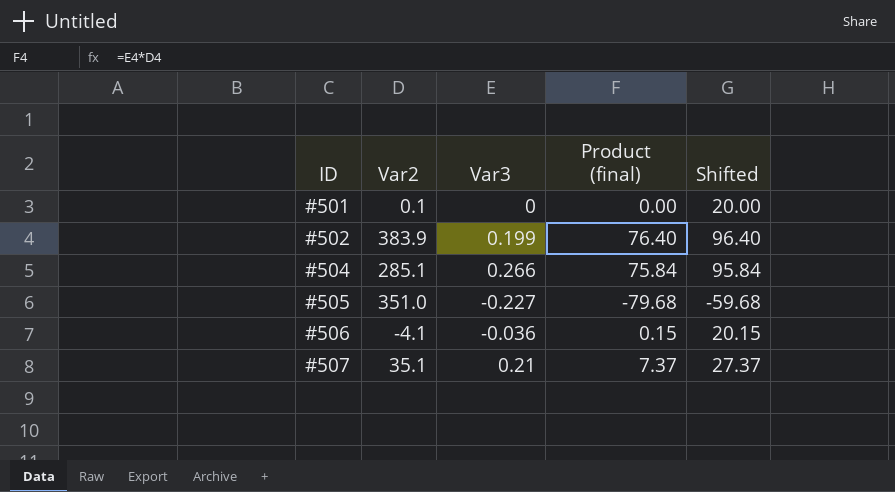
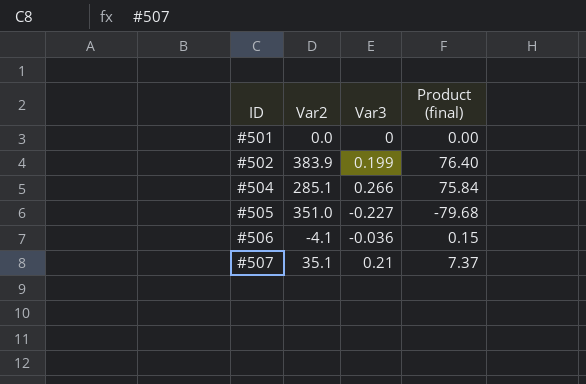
column Shifted | formula: [Product (final)] + 20 -> none
#501 | Var2: 0.1 -> 0.0

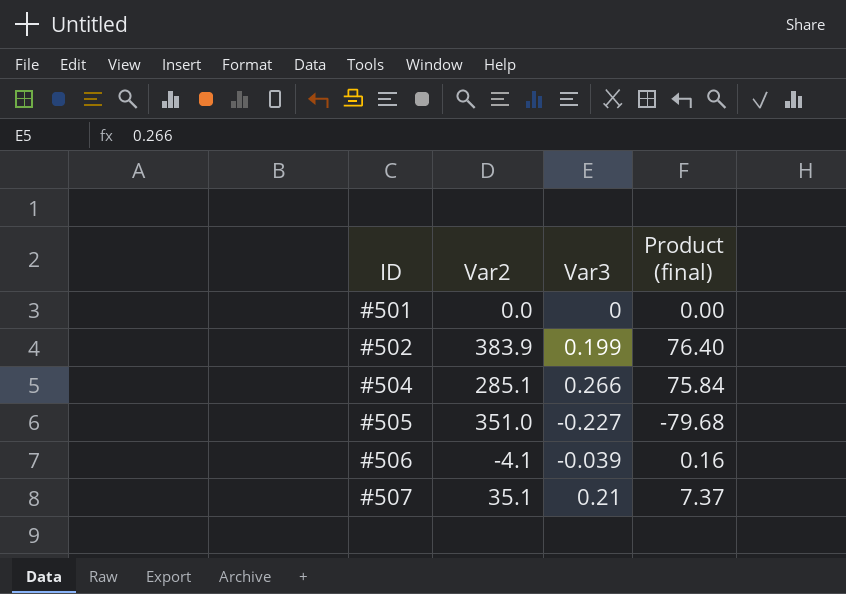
#506 | Var3: -0.036 -> -0.039
#506 | Product (final): 0.15 -> 0.16

